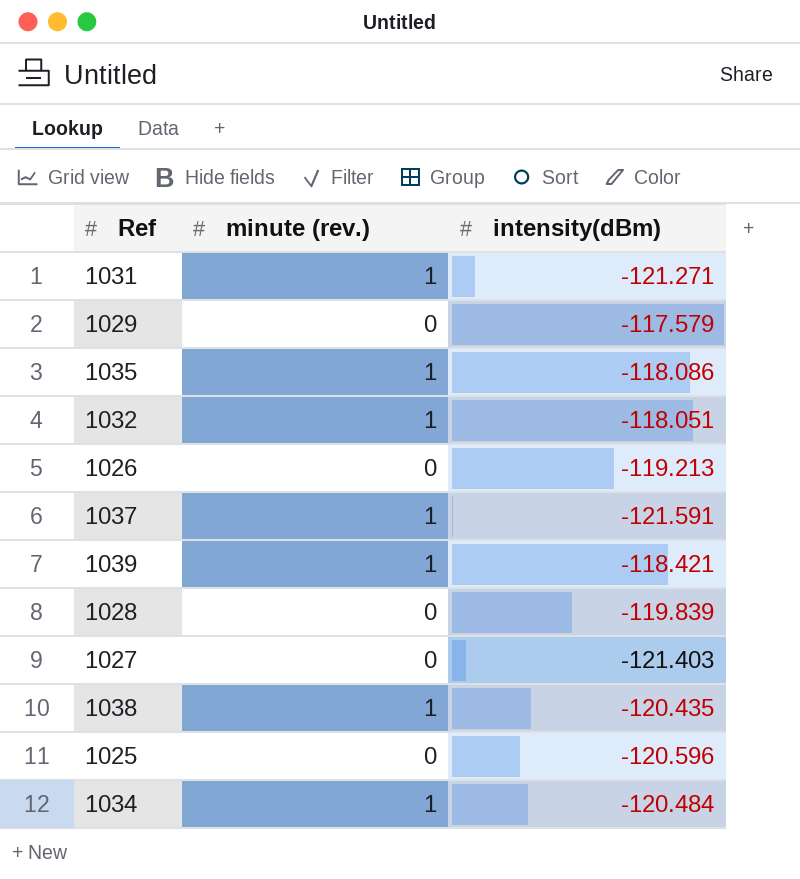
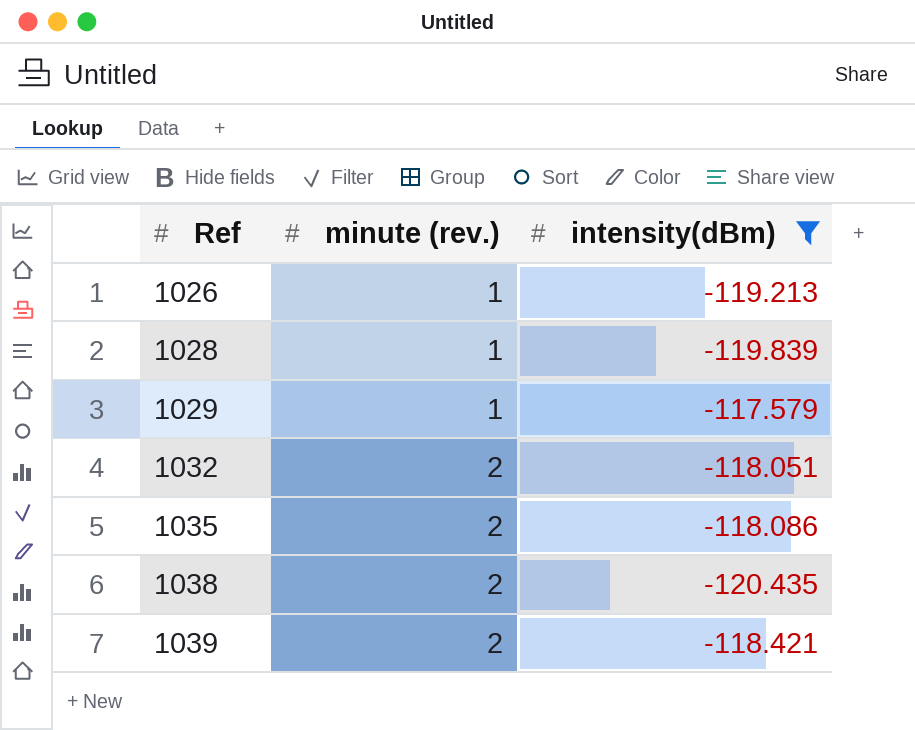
filter: none -> intensity(dBm) >= -120.435
row order: none -> Ref ascending
1026 | minute (rev.): 0 -> 1
1028 | minute (rev.): 0 -> 1
1029 | minute (rev.): 0 -> 1
1032 | minute (rev.): 1 -> 2
1035 | minute (rev.): 1 -> 2
1038 | minute (rev.): 1 -> 2
1039 | minute (rev.): 1 -> 2

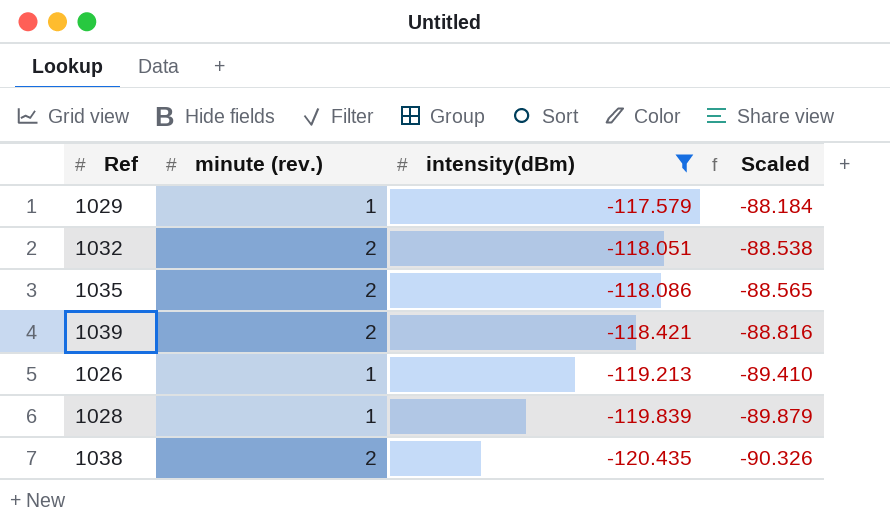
row order: Ref ascending -> intensity(dBm) descending
column Scaled | formula: none -> [intensity(dBm)] * 0.75

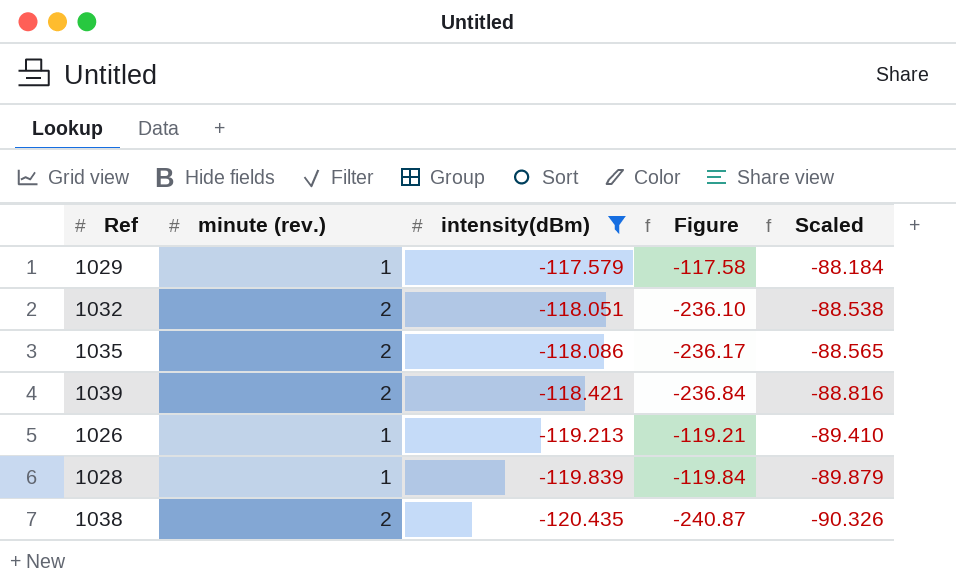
column Figure | formula: none -> [minute (rev.)] * [intensity(dBm)]

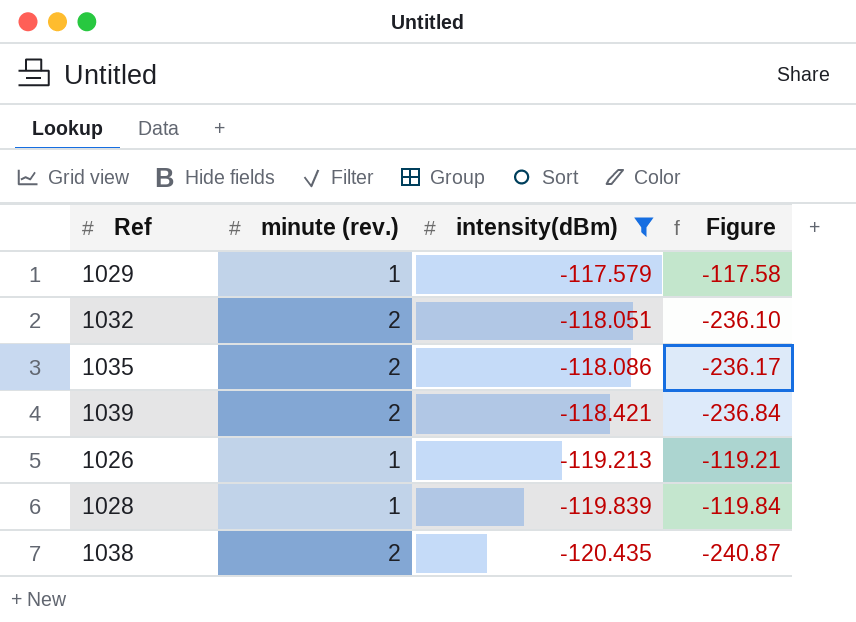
column Scaled | formula: [intensity(dBm)] * 0.75 -> none

